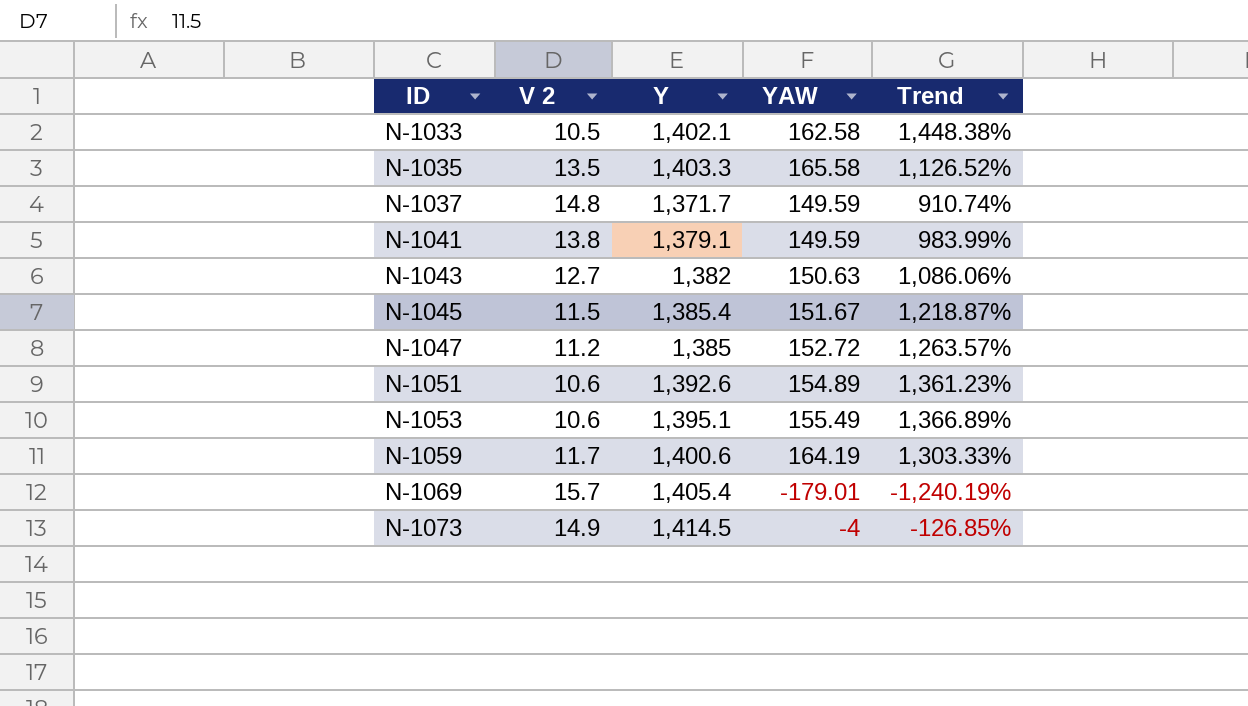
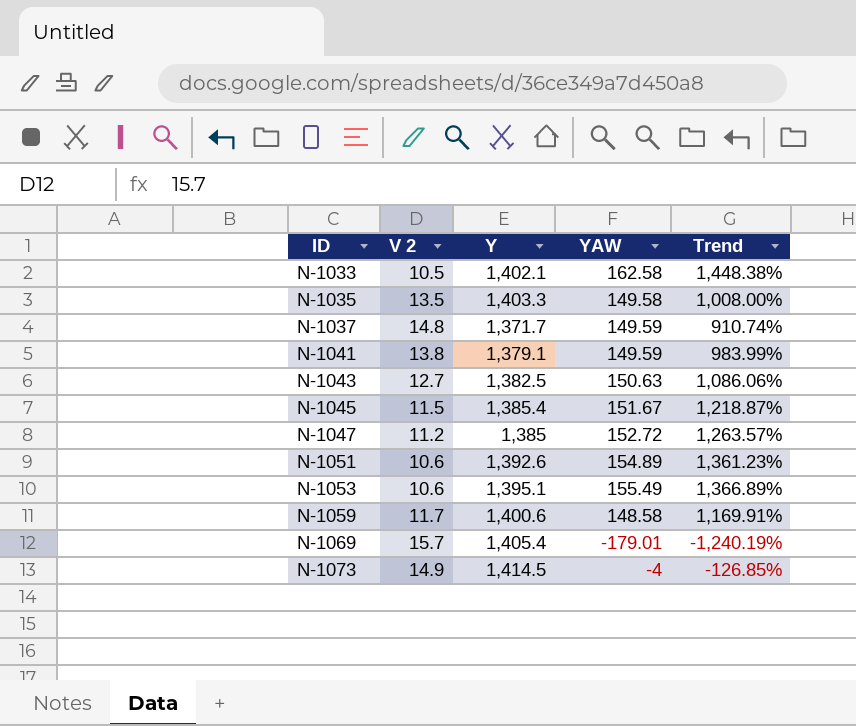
N-1035 | YAW: 165.58 -> 149.58
N-1035 | Trend: 1,126.52% -> 1,008.00%
N-1043 | Y: 1,382 -> 1,382.5
N-1059 | YAW: 164.19 -> 148.58
N-1059 | Trend: 1,303.33% -> 1,169.91%

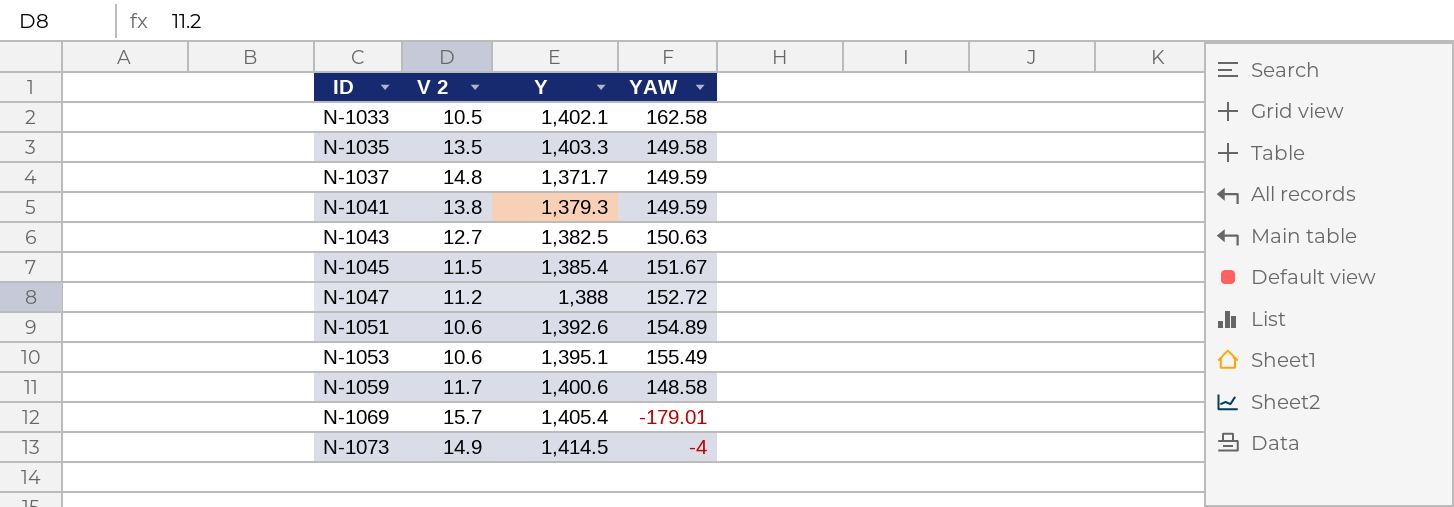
column Trend | formula: ([YAW] - [V 2]) / [V 2] -> none
N-1041 | Y: 1,379.1 -> 1,379.3
N-1047 | Y: 1,385 -> 1,388

